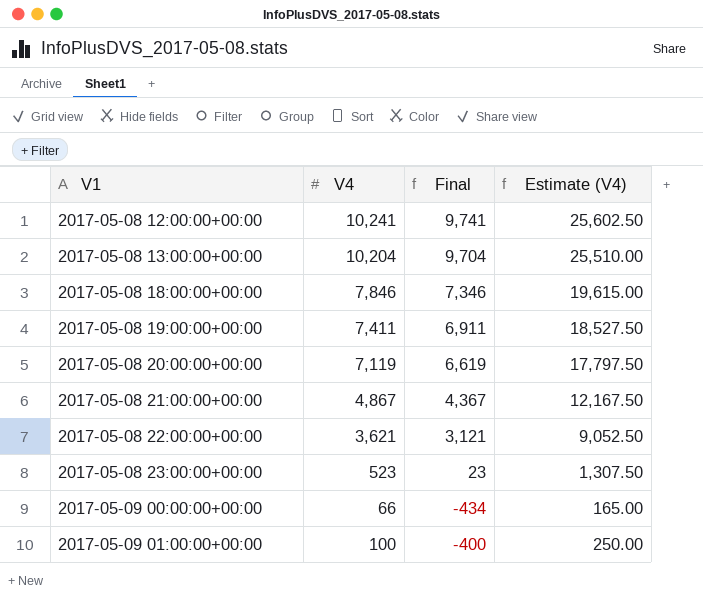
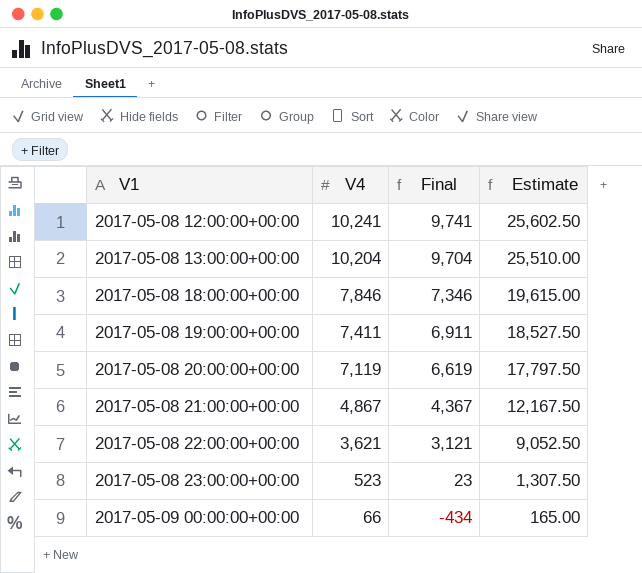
column name: Estimate (V4) -> Estimate
row 2017-05-09 01:00:00+00:00: 100 | -400 | 250.00 -> none

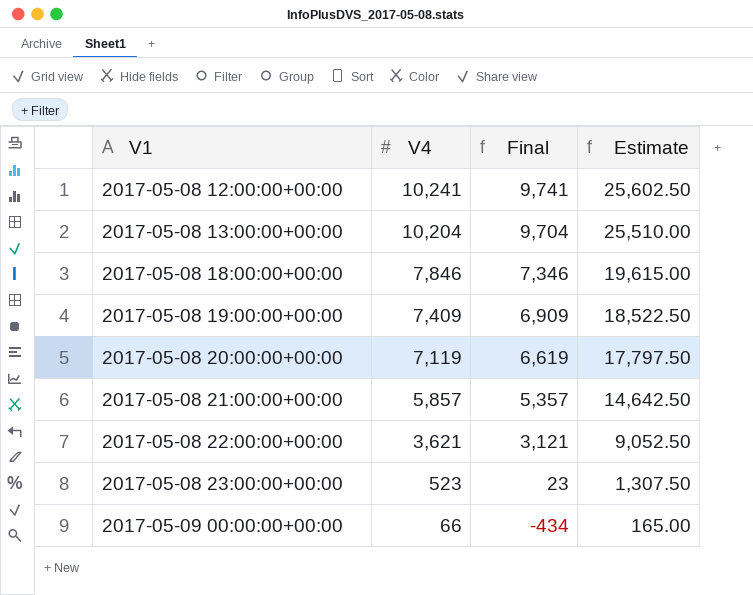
2017-05-08 19:00:00+00:00 | V4: 7,411 -> 7,409
2017-05-08 19:00:00+00:00 | Final: 6,911 -> 6,909
2017-05-08 19:00:00+00:00 | Estimate: 18,527.50 -> 18,522.50
2017-05-08 21:00:00+00:00 | V4: 4,867 -> 5,857
2017-05-08 21:00:00+00:00 | Final: 4,367 -> 5,357
2017-05-08 21:00:00+00:00 | Estimate: 12,167.50 -> 14,642.50

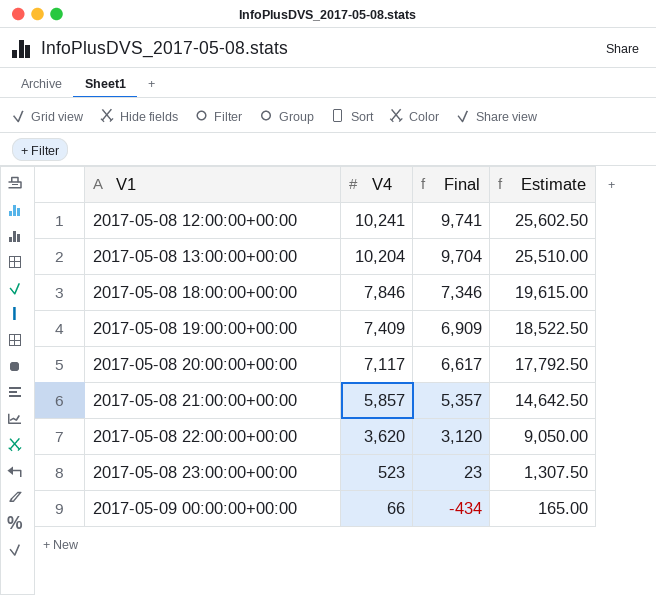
2017-05-08 20:00:00+00:00 | V4: 7,119 -> 7,117
2017-05-08 20:00:00+00:00 | Final: 6,619 -> 6,617
2017-05-08 20:00:00+00:00 | Estimate: 17,797.50 -> 17,792.50
2017-05-08 22:00:00+00:00 | V4: 3,621 -> 3,620
2017-05-08 22:00:00+00:00 | Final: 3,121 -> 3,120
2017-05-08 22:00:00+00:00 | Estimate: 9,052.50 -> 9,050.00

